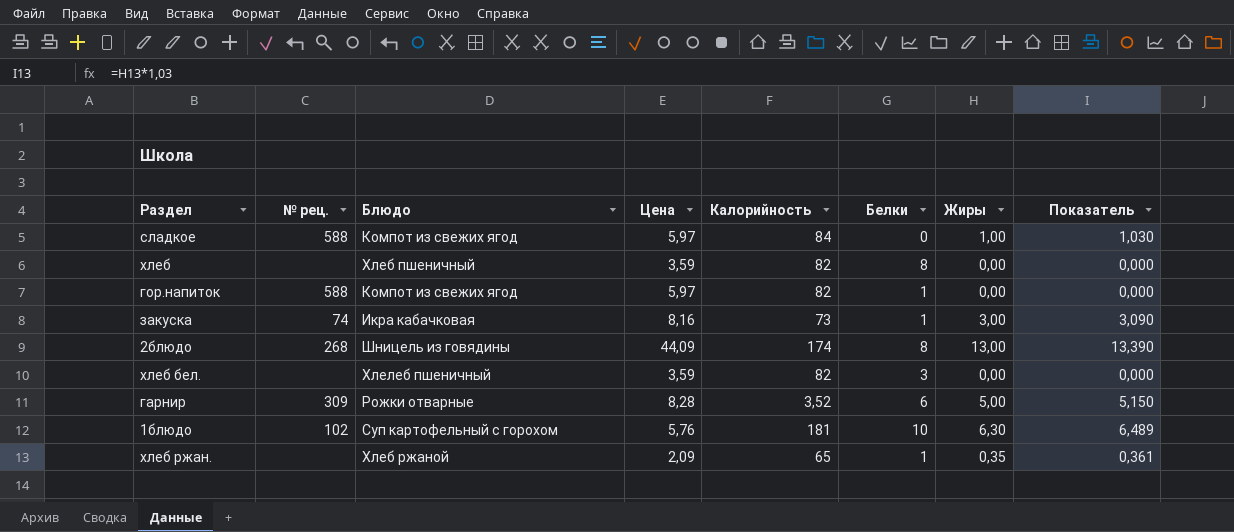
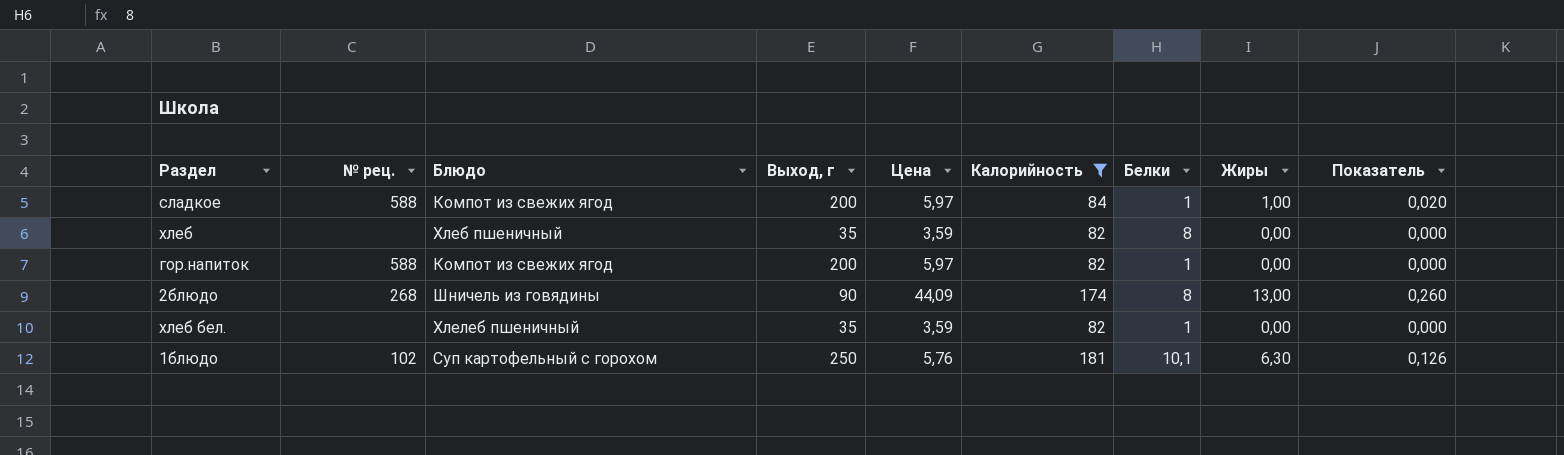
filter: none -> Калорийность >= 82
column Выход, г | position: none -> 4
column Показатель | formula: [Жиры] * 1,03 -> [Жиры] * 0,02
сладкое | Белки: 0 -> 1
2блюдо | Блюдо: Шницель из говядины -> Шничель из говядины
хлеб бел. | Белки: 3 -> 1
1блюдо | Белки: 10 -> 10,1

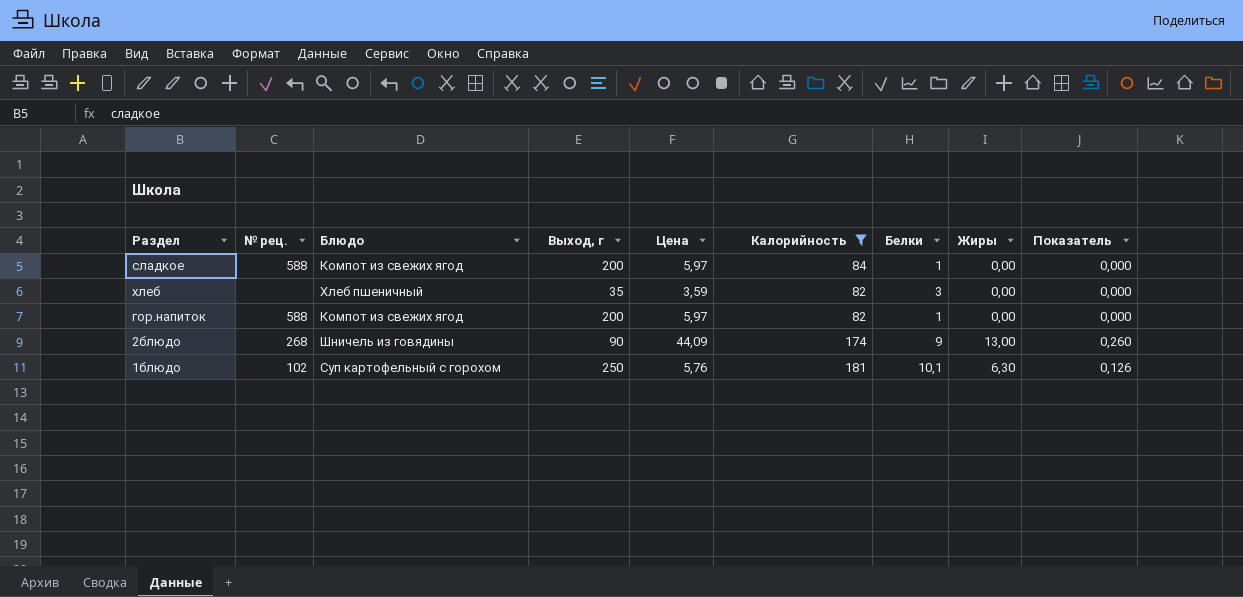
row хлеб бел.: none | Хлелеб пшеничный | 35 | 3,59 | 82 | 1 | 0,00 | 0,000 -> none
сладкое | Жиры: 1,00 -> 0,00
сладкое | Показатель: 0,020 -> 0,000
хлеб | Белки: 8 -> 3
2блюдо | Белки: 8 -> 9

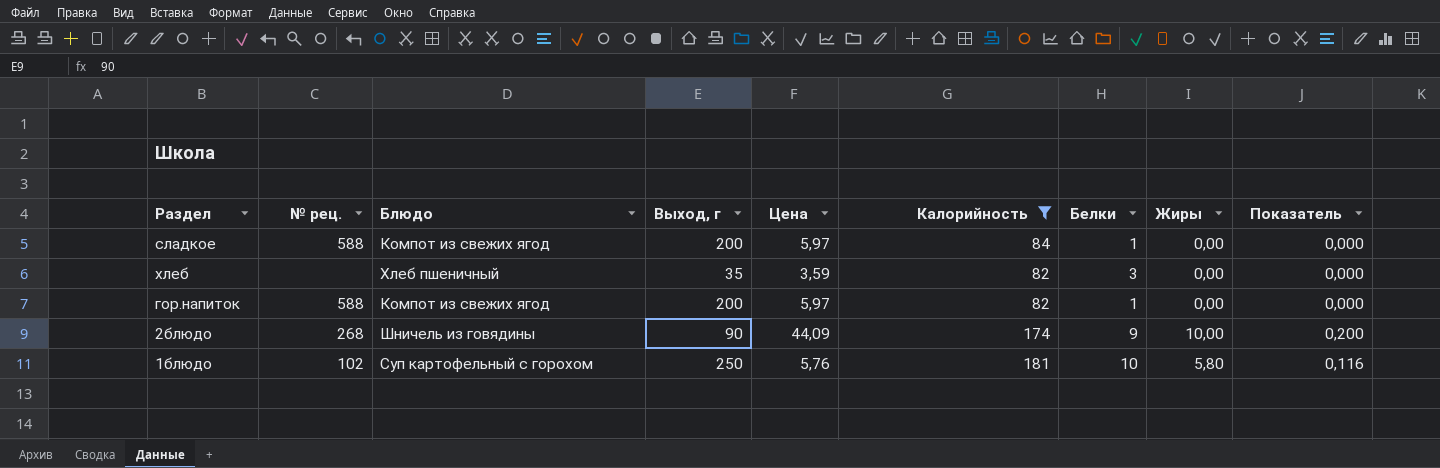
2блюдо | Жиры: 13,00 -> 10,00
2блюдо | Показатель: 0,260 -> 0,200
1блюдо | Белки: 10,1 -> 10
1блюдо | Жиры: 6,30 -> 5,80
1блюдо | Показатель: 0,126 -> 0,116

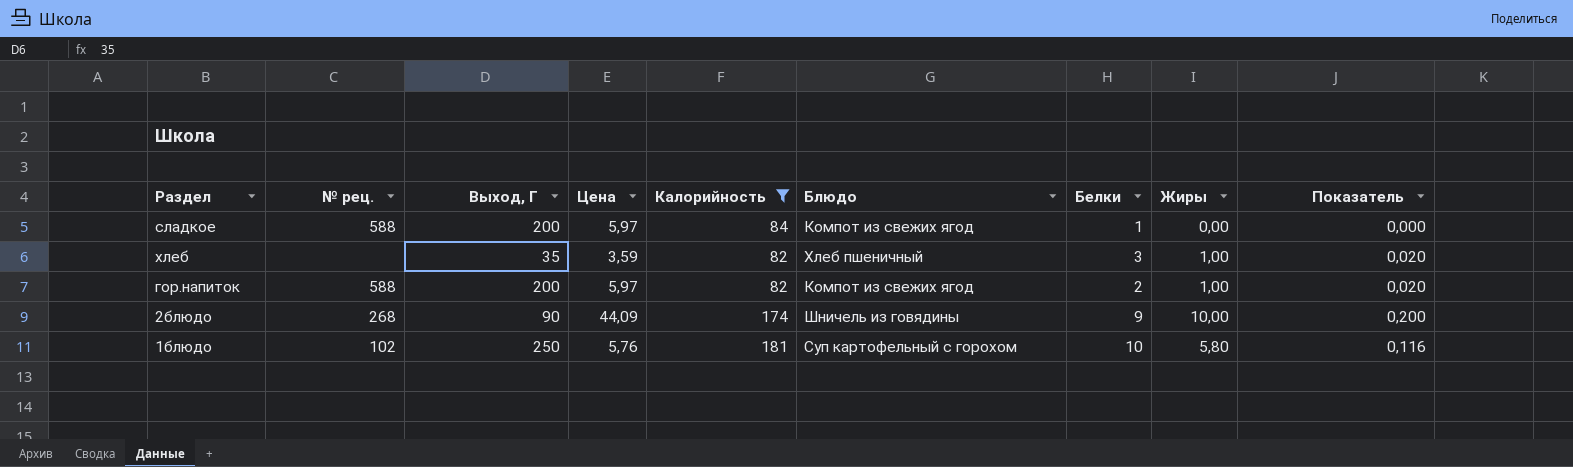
column name: Выход, г -> Выход, Г
column Блюдо | position: 3 -> 6
хлеб | Жиры: 0,00 -> 1,00
хлеб | Показатель: 0,000 -> 0,020
гор.напиток | Белки: 1 -> 2
гор.напиток | Жиры: 0,00 -> 1,00
гор.напиток | Показатель: 0,000 -> 0,020

